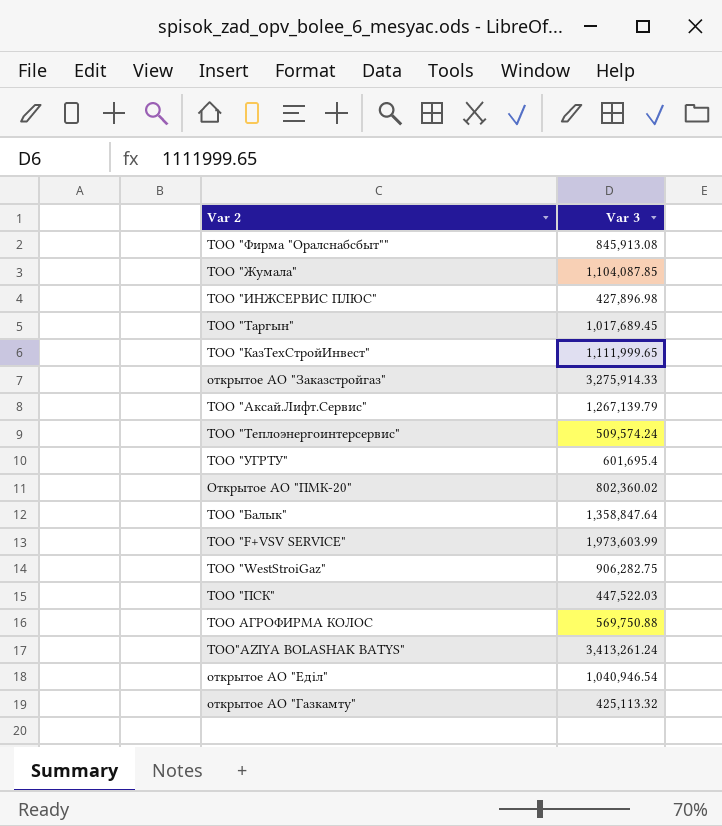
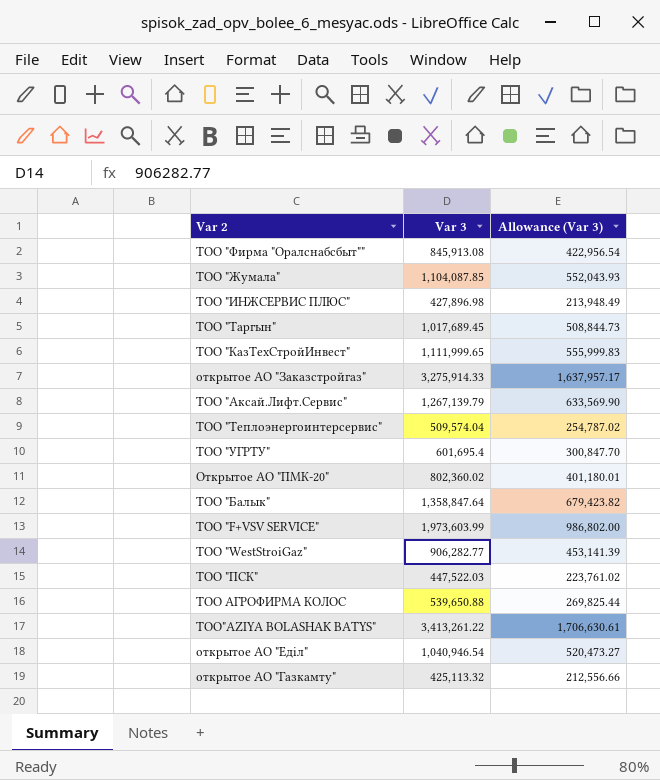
column Allowance (Var 3) | formula: none -> [Var 3] * 0.5
ТОО "Теплоэнергоинтерсервис" | Var 3: 509,574.24 -> 509,574.04
ТОО "WestStroiGaz" | Var 3: 906,282.75 -> 906,282.77
ТОО АГРОФИРМА КОЛОС | Var 3: 569,750.88 -> 539,650.88
ТОО"AZIYA BOLASHAK BATYS" | Var 3: 3,413,261.24 -> 3,413,261.22

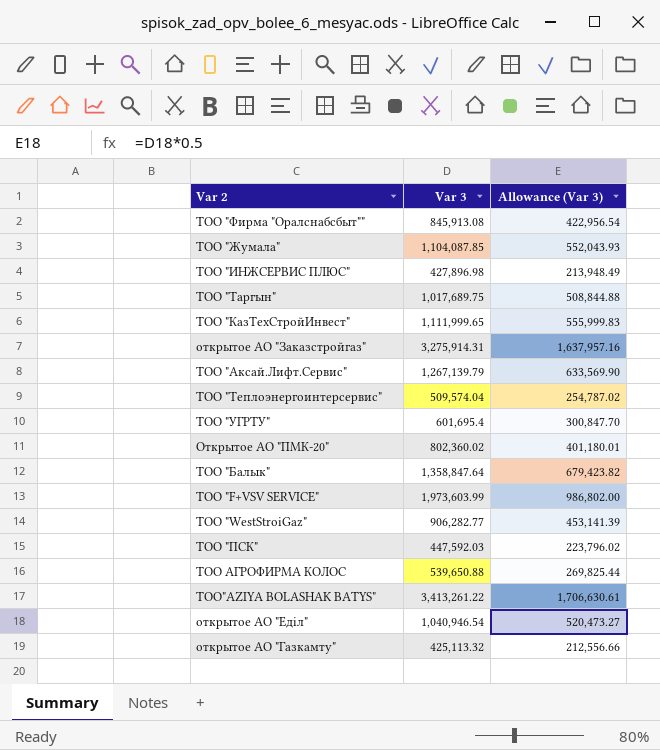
ТОО "Таргын" | Var 3: 1,017,689.45 -> 1,017,689.75
ТОО "Таргын" | Allowance (Var 3): 508,844.73 -> 508,844.88
открытое АО "Заказстройгаз" | Var 3: 3,275,914.33 -> 3,275,914.31
открытое АО "Заказстройгаз" | Allowance (Var 3): 1,637,957.17 -> 1,637,957.16
ТОО "ПСК" | Var 3: 447,522.03 -> 447,592.03
ТОО "ПСК" | Allowance (Var 3): 223,761.02 -> 223,796.02

